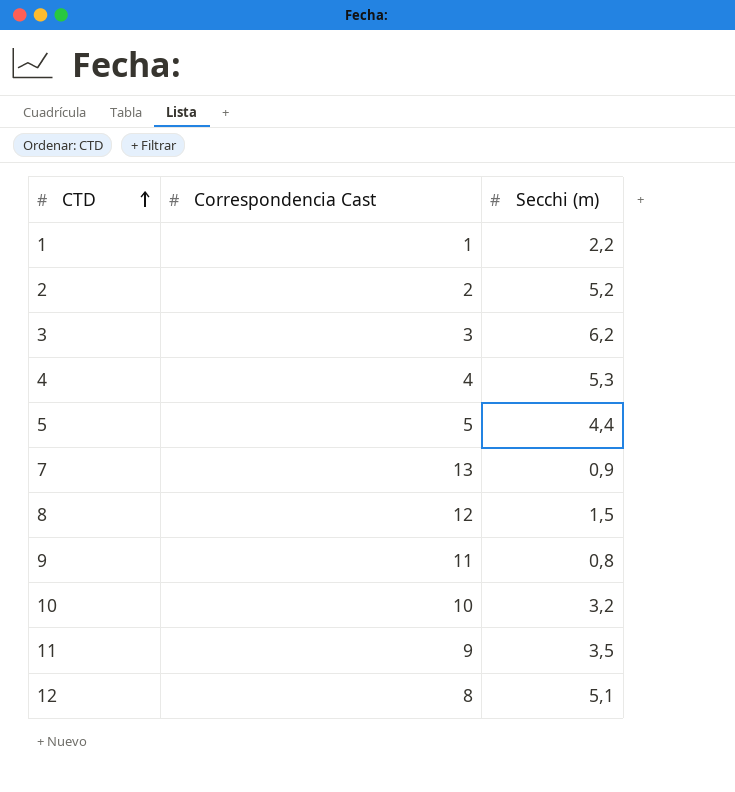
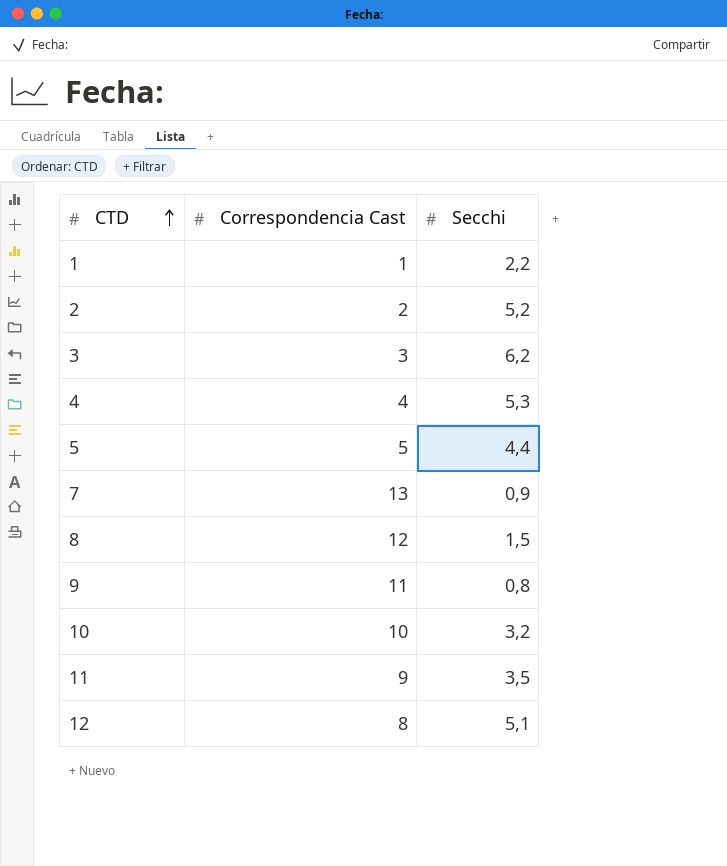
column name: Secchi (m) -> Secchi

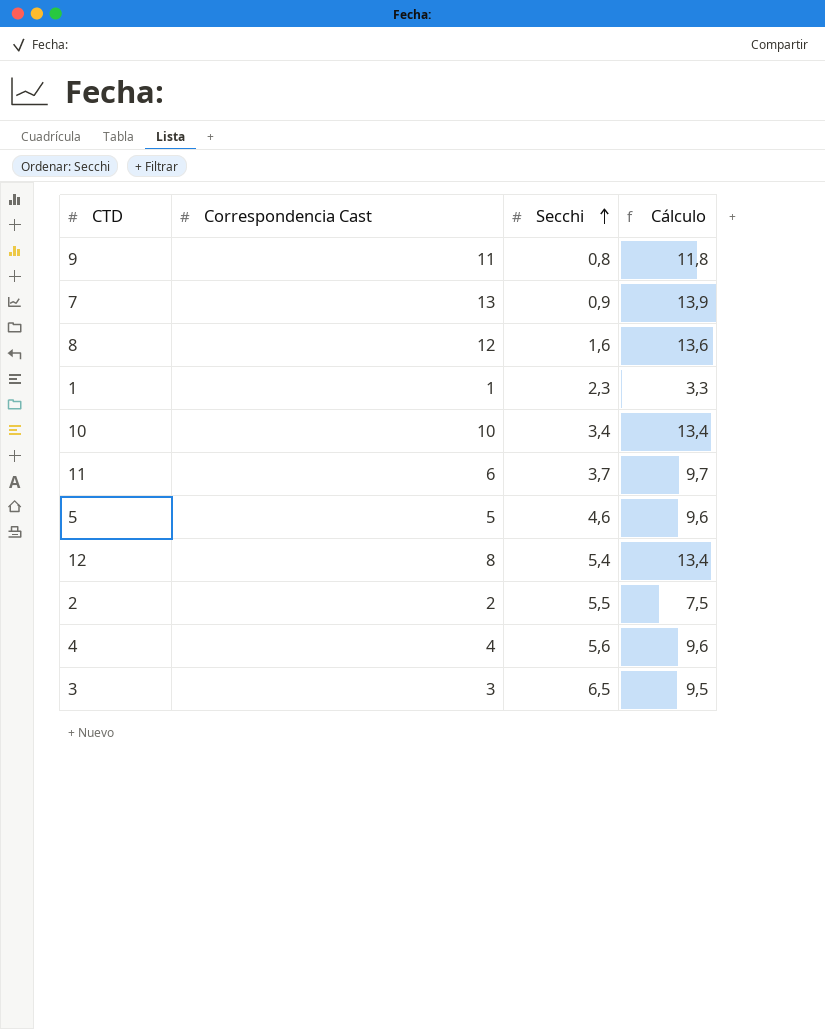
row order: CTD ascending -> Secchi ascending
column Cálculo | formula: none -> [Correspondencia Cast] + [Secchi]
8 | Secchi: 1,5 -> 1,6
1 | Secchi: 2,2 -> 2,3
10 | Secchi: 3,2 -> 3,4
11 | Correspondencia Cast: 9 -> 6
11 | Secchi: 3,5 -> 3,7
5 | Secchi: 4,4 -> 4,6
12 | Secchi: 5,1 -> 5,4
2 | Secchi: 5,2 -> 5,5
4 | Secchi: 5,3 -> 5,6
3 | Secchi: 6,2 -> 6,5

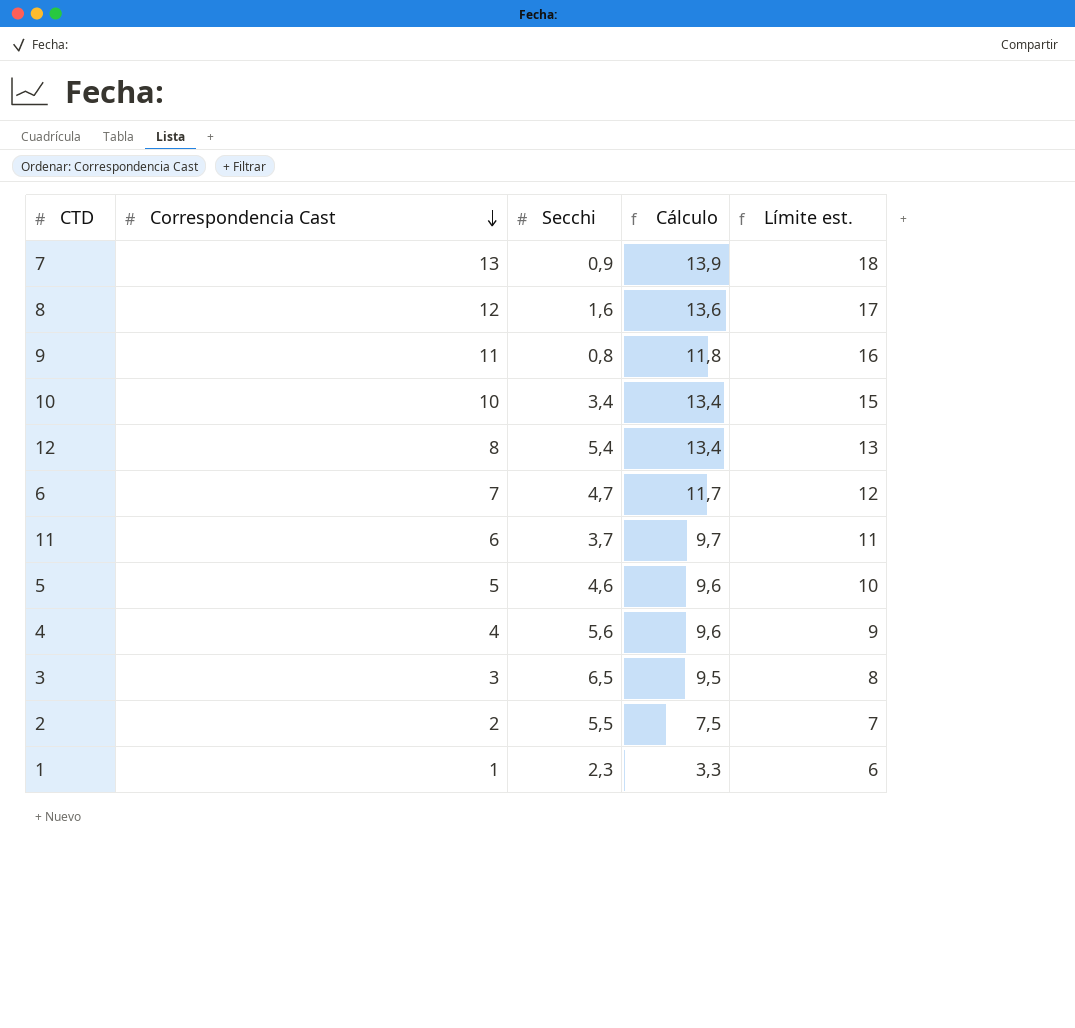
row order: Secchi ascending -> Correspondencia Cast descending
column Límite est. | formula: none -> [Correspondencia Cast] + 5
row 6: none -> 7 | 4,7 | 11,7 | 12

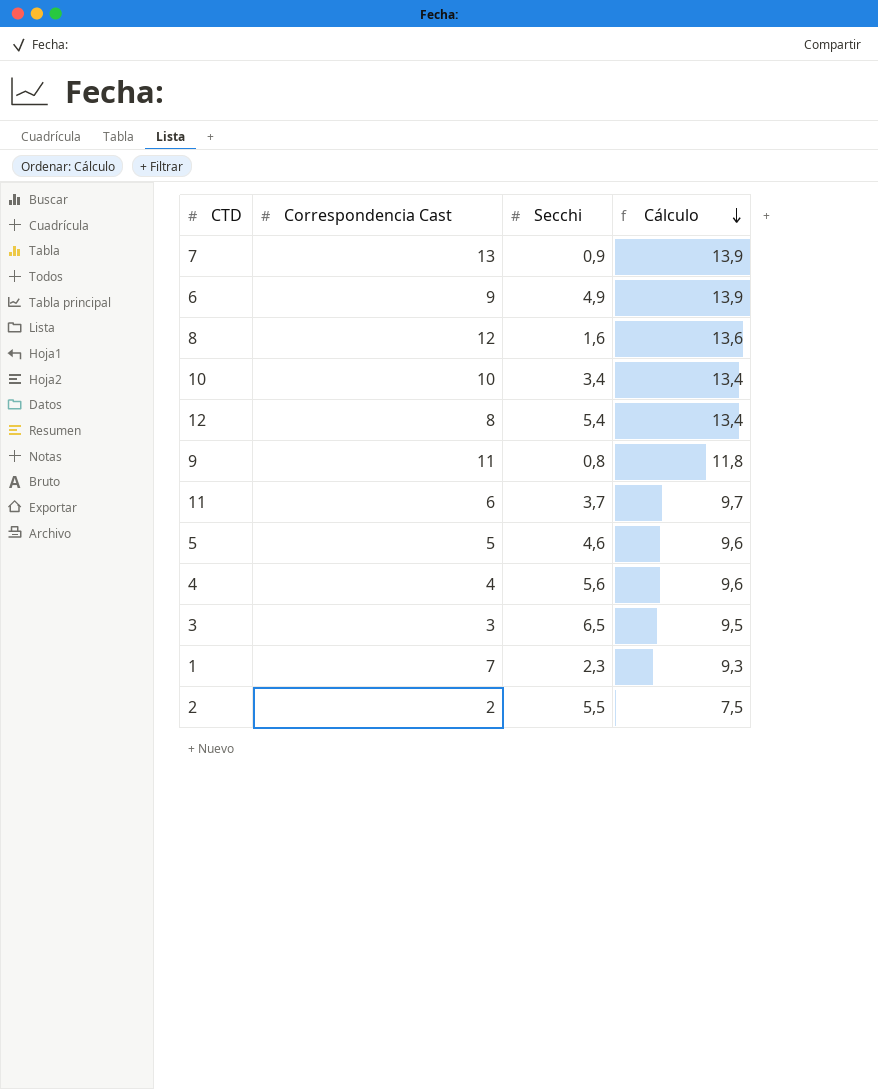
row order: Correspondencia Cast descending -> Cálculo descending
column Límite est. | formula: [Correspondencia Cast] + 5 -> none
6 | Correspondencia Cast: 7 -> 9
6 | Secchi: 4,7 -> 4,9
6 | Cálculo: 11,7 -> 13,9
1 | Correspondencia Cast: 1 -> 7
1 | Cálculo: 3,3 -> 9,3

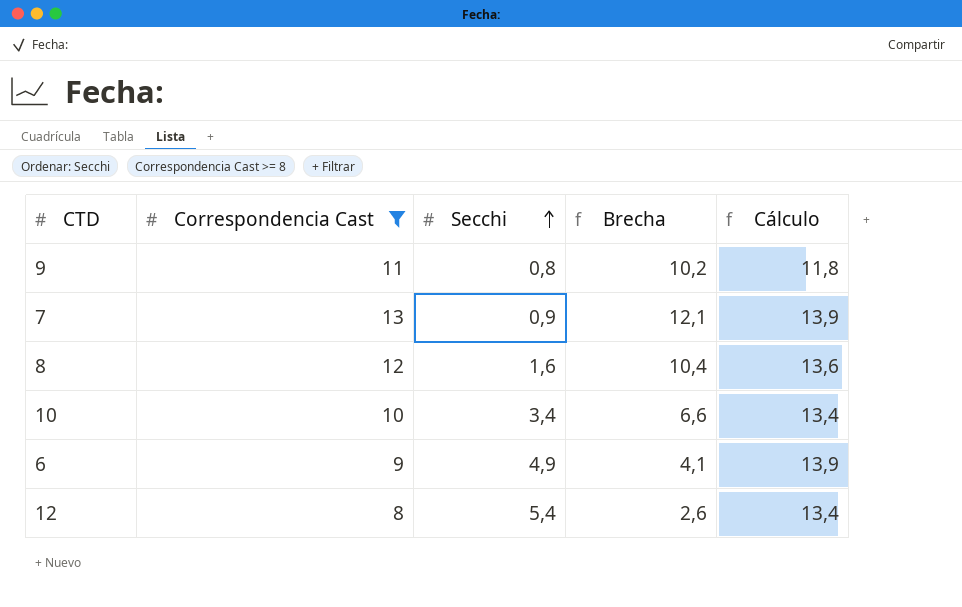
filter: none -> Correspondencia Cast >= 8
row order: Cálculo descending -> Secchi ascending
column Brecha | formula: none -> [Correspondencia Cast] - [Secchi]

